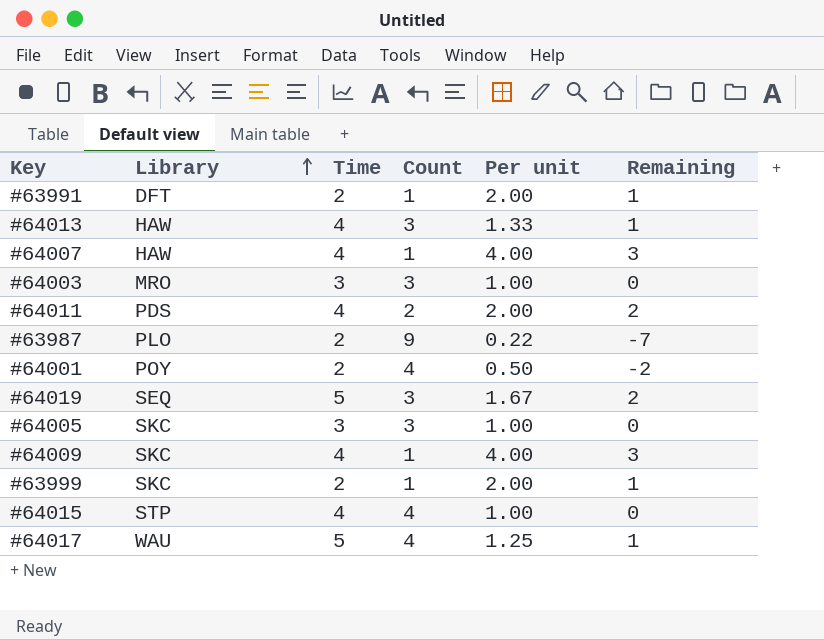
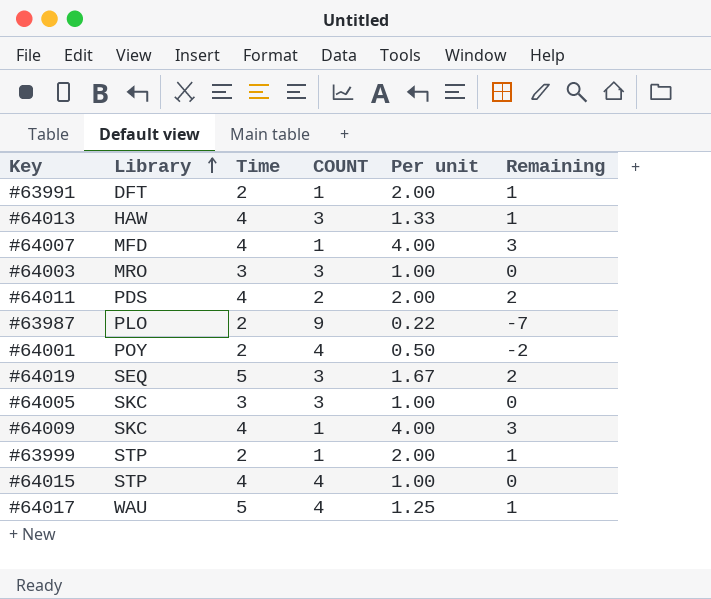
column name: Count -> COUNT
#64007 | Library: HAW -> MFD
#63999 | Library: SKC -> STP

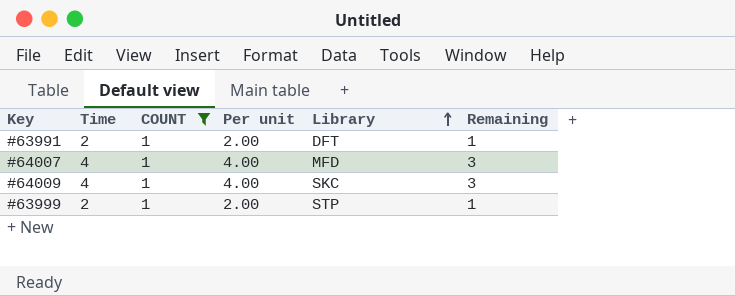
filter: none -> COUNT = 1
column Library | position: 2 -> 5

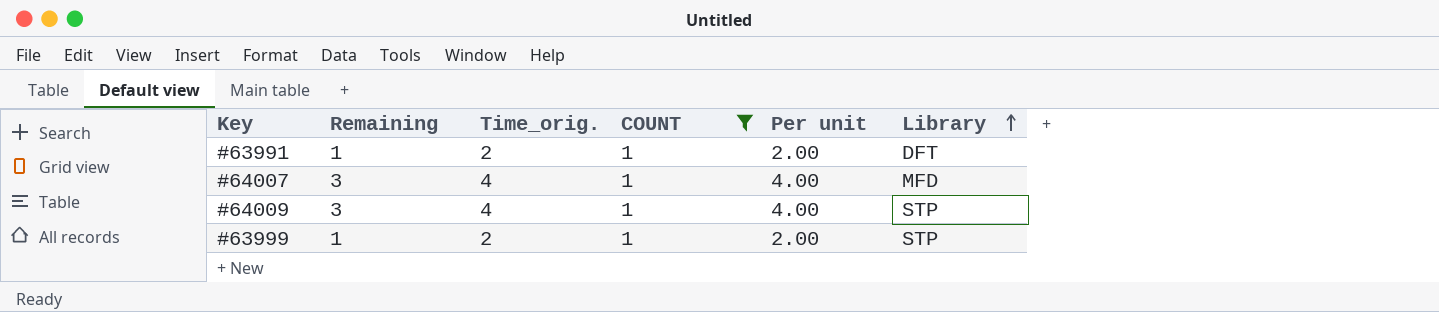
column Remaining | position: 6 -> 2
column name: Time -> Time_orig.
#64009 | Library: SKC -> STP

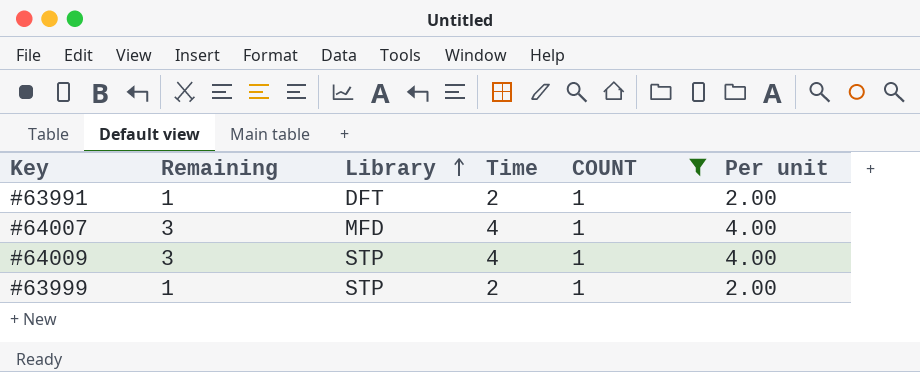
column Library | position: 6 -> 3
column name: Time_orig. -> Time

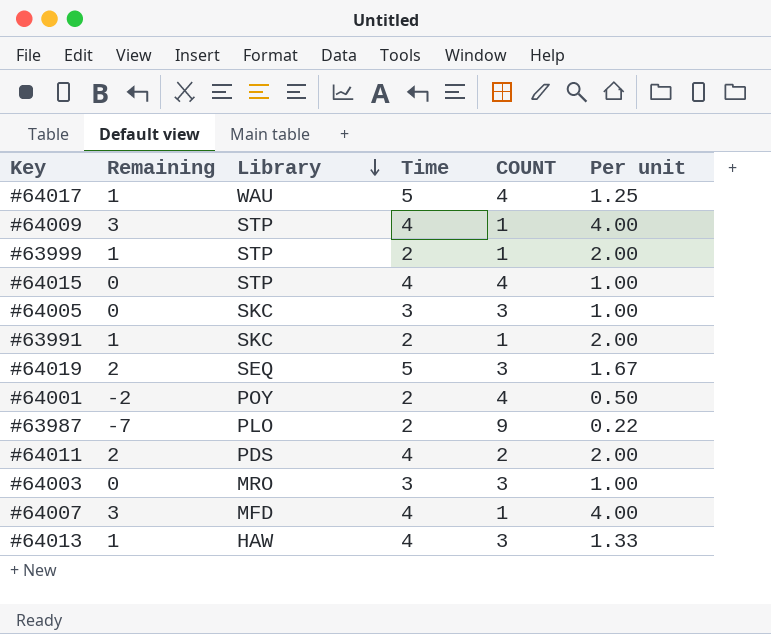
filter: COUNT = 1 -> none
row order: Library ascending -> Library descending
#63991 | Library: DFT -> SKC

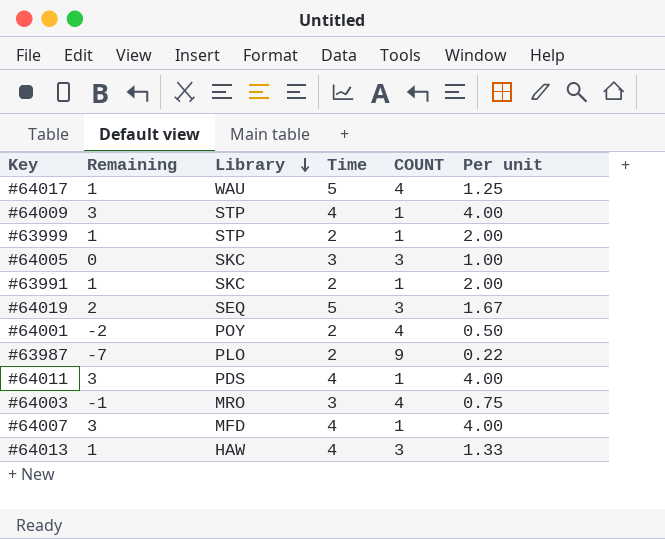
row #64015: 0 | STP | 4 | 4 | 1.00 -> none
#64011 | Remaining: 2 -> 3
#64011 | COUNT: 2 -> 1
#64011 | Per unit: 2.00 -> 4.00
#64003 | Remaining: 0 -> -1
#64003 | COUNT: 3 -> 4
#64003 | Per unit: 1.00 -> 0.75

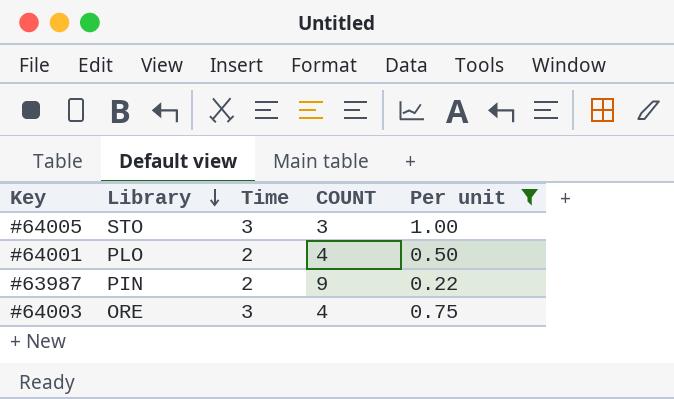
filter: none -> Per unit <= 1.00
column Remaining | formula: [Time] - [COUNT] -> none
#64005 | Library: SKC -> STO
#64001 | Library: POY -> PLO
#63987 | Library: PLO -> PIN
#64003 | Library: MRO -> ORE

